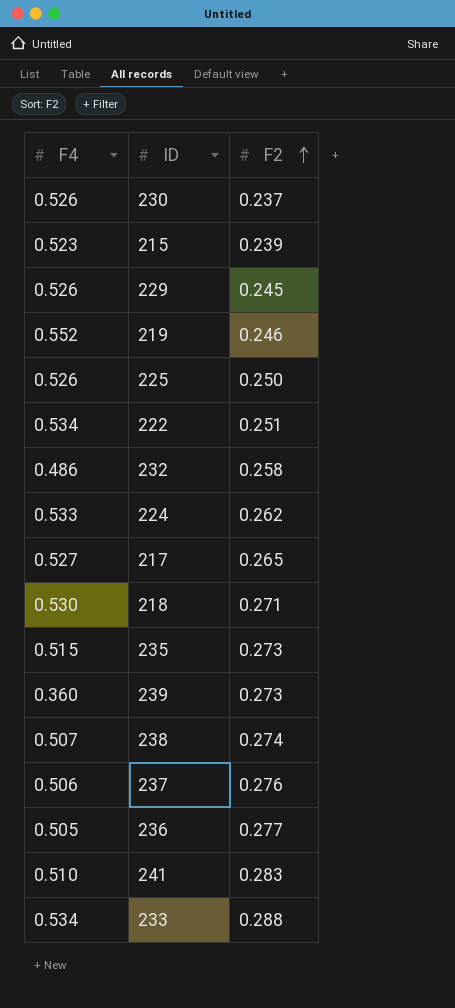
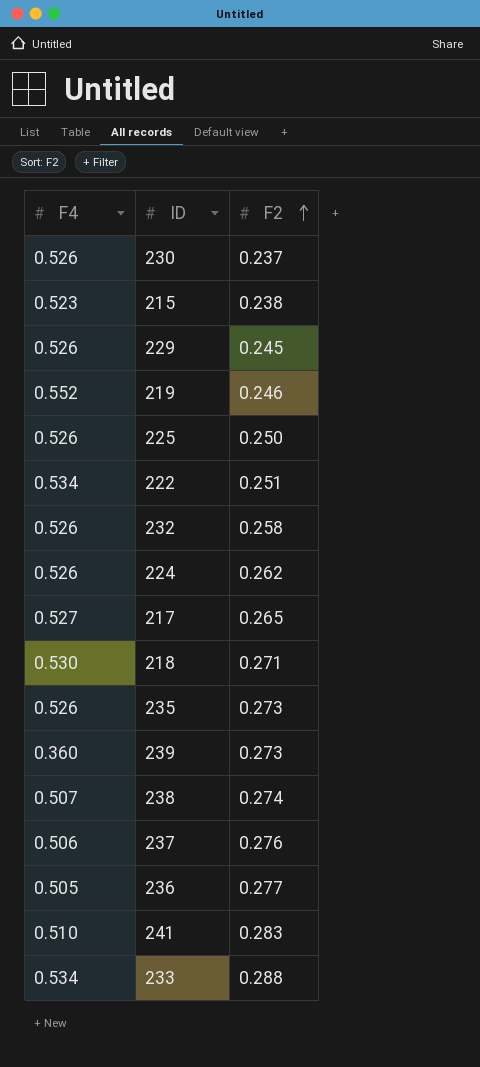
215 | F2: 0.239 -> 0.238
232 | F4: 0.486 -> 0.526
224 | F4: 0.533 -> 0.526
235 | F4: 0.515 -> 0.526

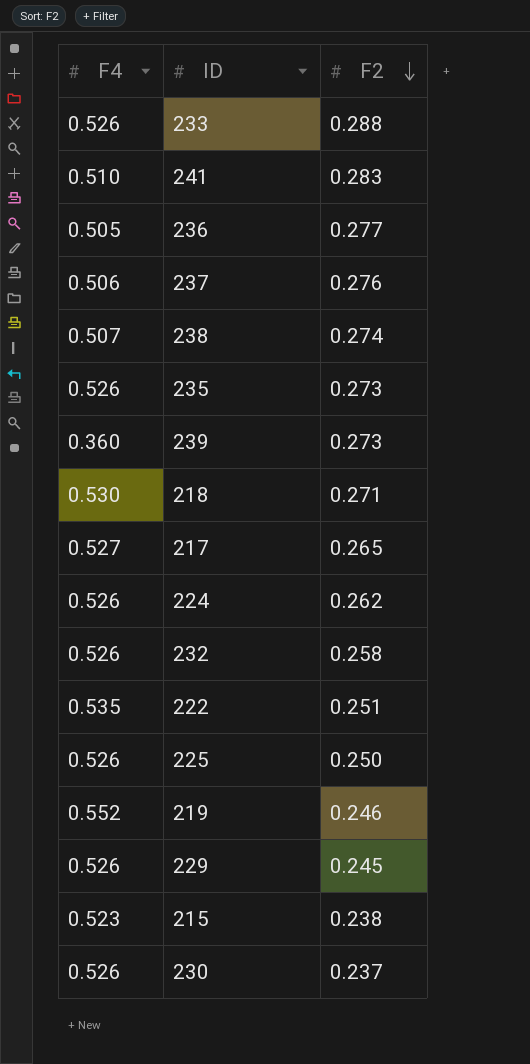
row order: F2 ascending -> F2 descending
233 | F4: 0.534 -> 0.526
222 | F4: 0.534 -> 0.535

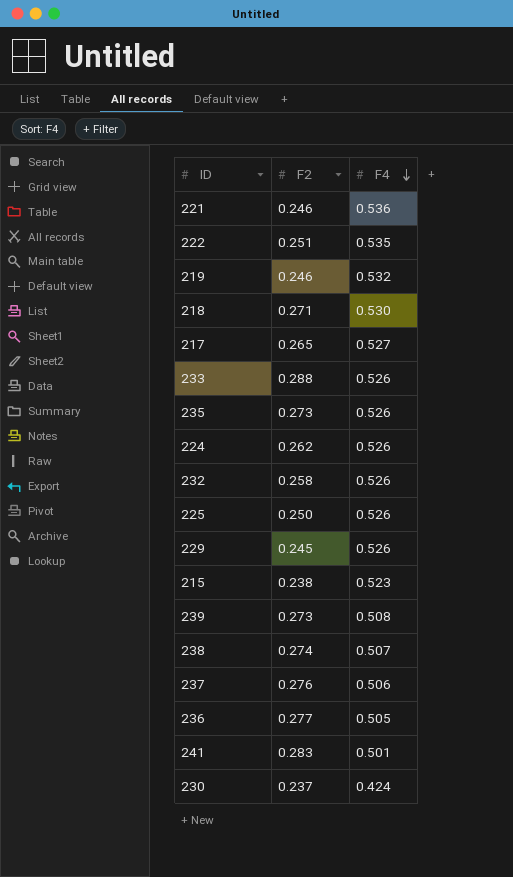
row order: F2 descending -> F4 descending
column F4 | position: 1 -> 3
row 221: none -> 0.246 | 0.536
219 | F4: 0.552 -> 0.532
239 | F4: 0.360 -> 0.508
241 | F4: 0.510 -> 0.501
230 | F4: 0.526 -> 0.424

